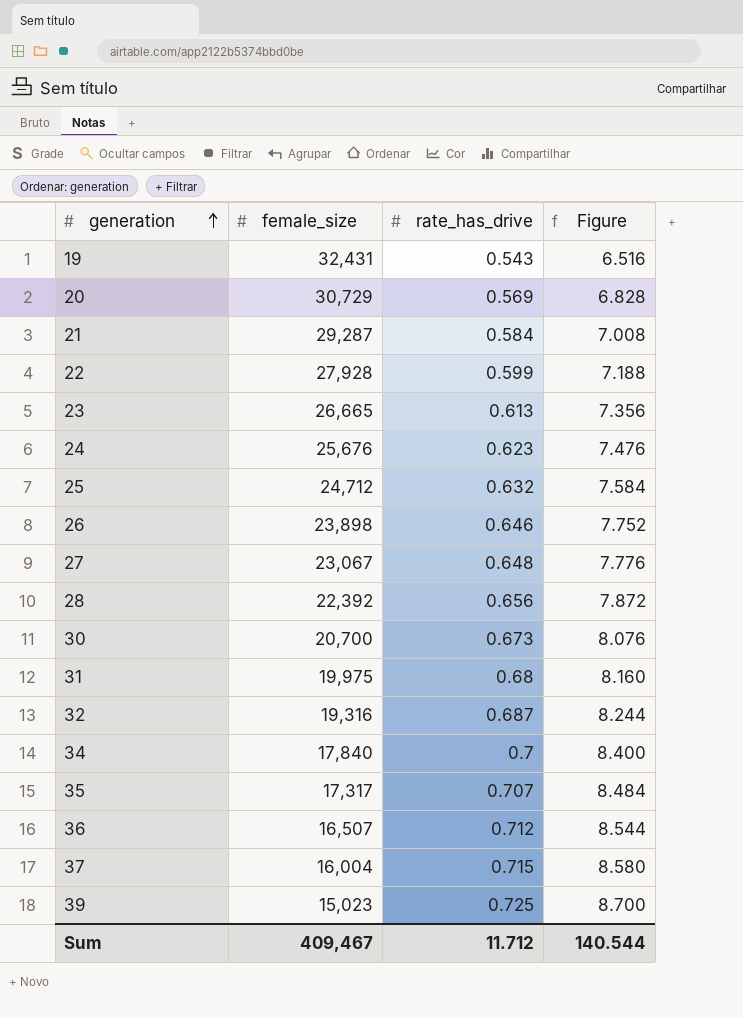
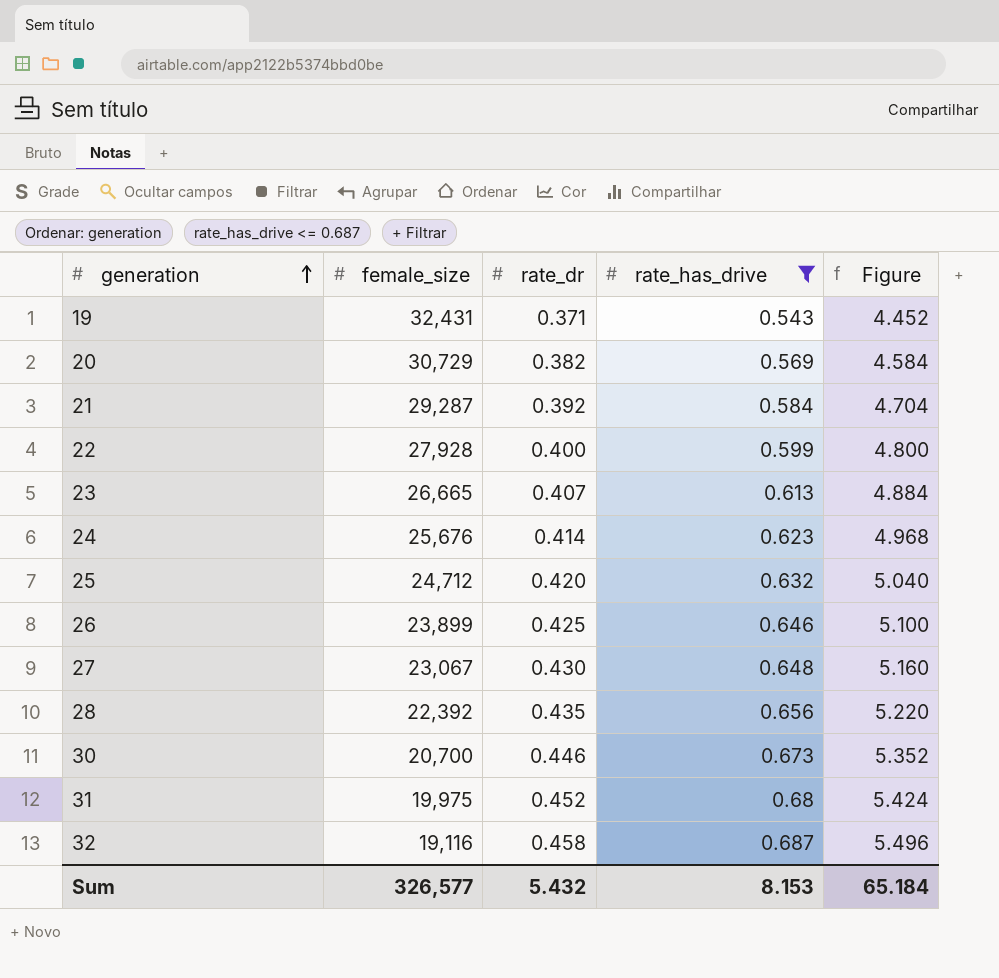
filter: none -> rate_has_drive <= 0.687
column rate_dr | position: none -> 3
column Figure | formula: [rate_has_drive] * 12 -> [rate_dr] * 12
26 | female_size: 23,898 -> 23,899
32 | female_size: 19,316 -> 19,116
Sum | female_size: 409,467 -> 326,577
Sum | rate_has_drive: 11.712 -> 8.153
Sum | Figure: 140.544 -> 65.184

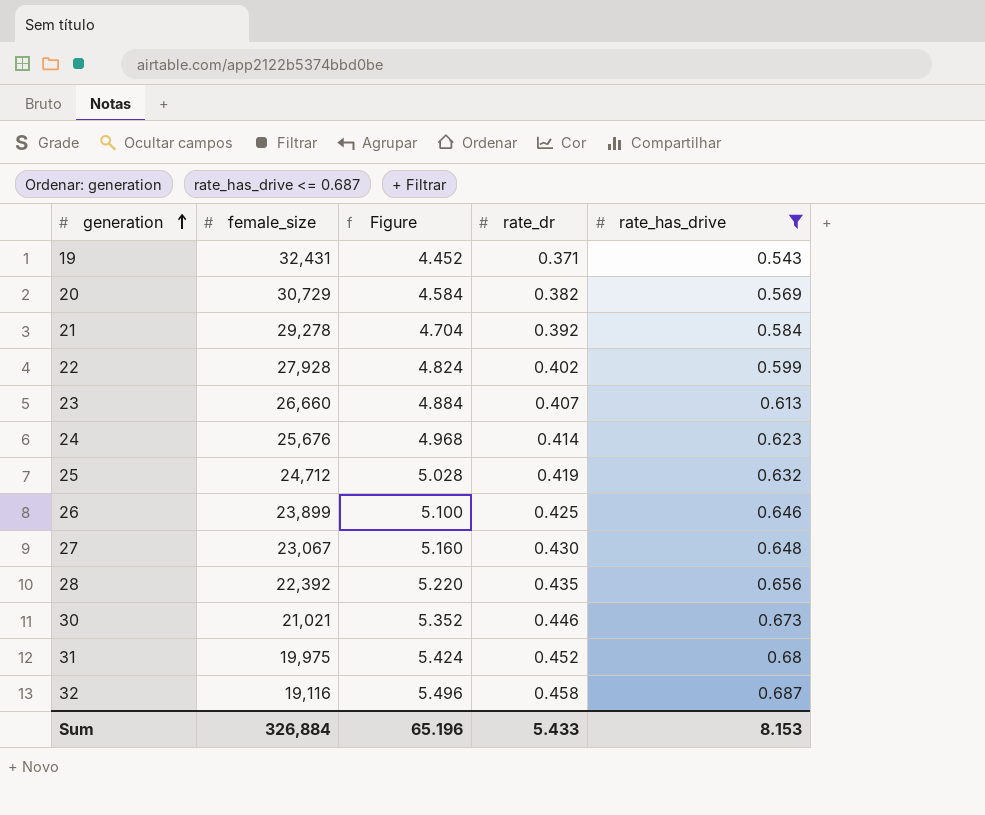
column Figure | position: 5 -> 3
21 | female_size: 29,287 -> 29,278
22 | Figure: 4.800 -> 4.824
22 | rate_dr: 0.400 -> 0.402
23 | female_size: 26,665 -> 26,660
25 | Figure: 5.040 -> 5.028
25 | rate_dr: 0.420 -> 0.419
30 | female_size: 20,700 -> 21,021
Sum | female_size: 326,577 -> 326,884
Sum | Figure: 65.184 -> 65.196
Sum | rate_dr: 5.432 -> 5.433

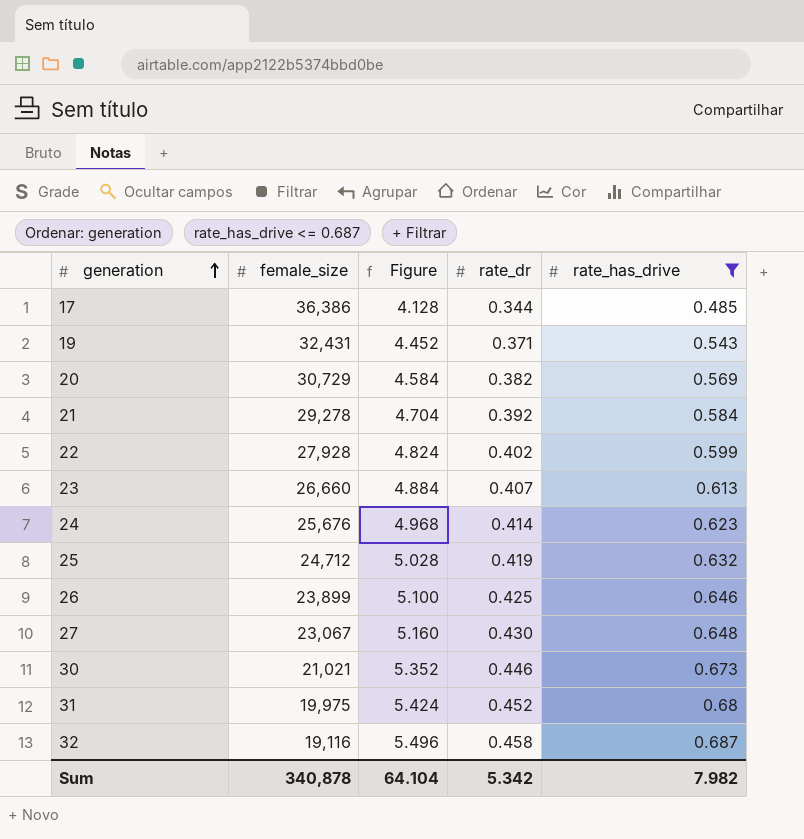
row 28: 22,392 | 5.220 | 0.435 | 0.656 -> none
row 17: none -> 36,386 | 4.128 | 0.344 | 0.485
Sum | female_size: 326,884 -> 340,878
Sum | Figure: 65.196 -> 64.104
Sum | rate_dr: 5.433 -> 5.342
Sum | rate_has_drive: 8.153 -> 7.982

